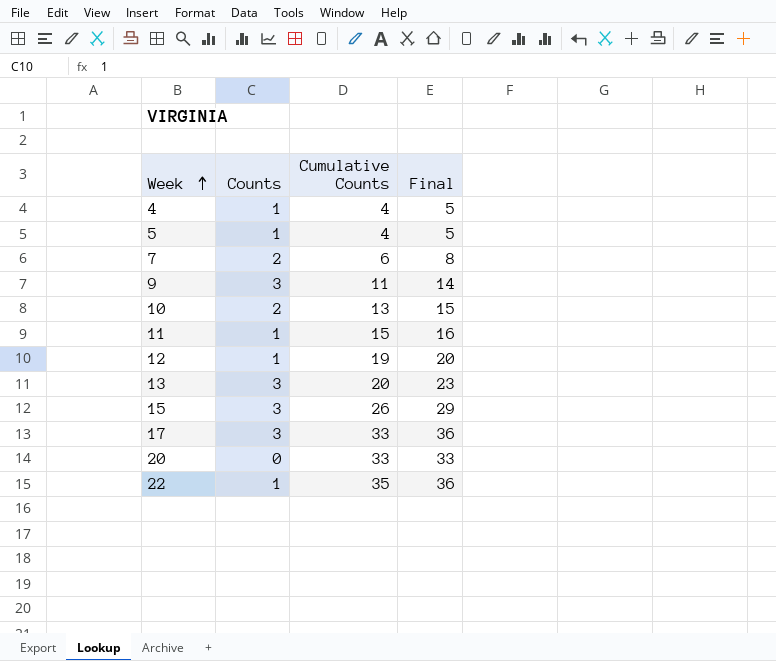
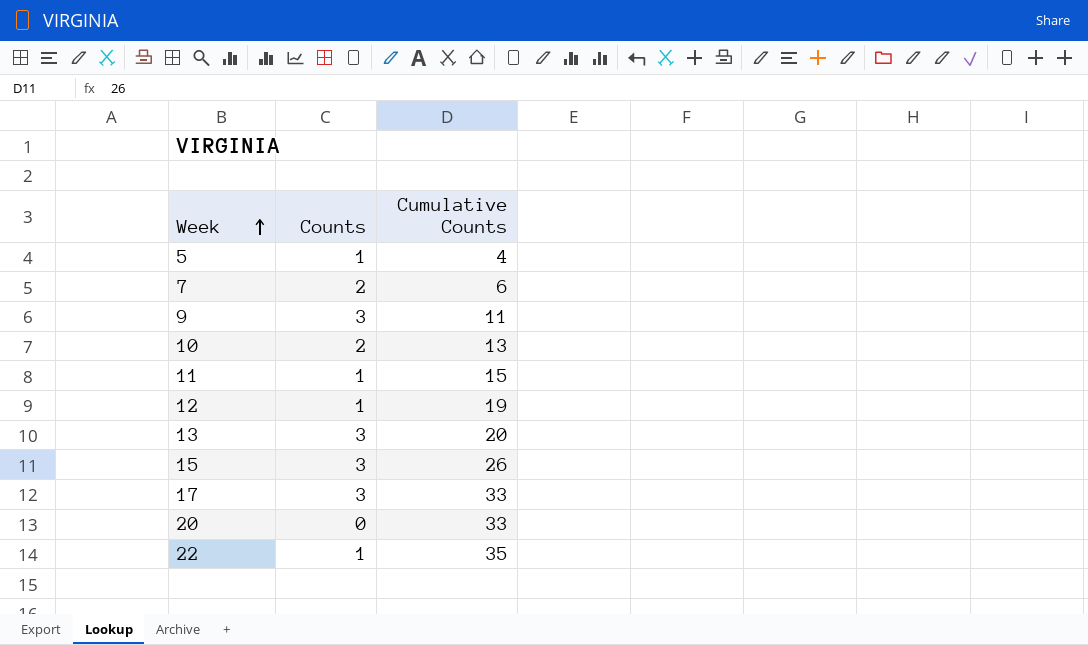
column Final | formula: [Counts] + [Cumulative Counts] -> none
row 4: 1 | 4 | 5 -> none

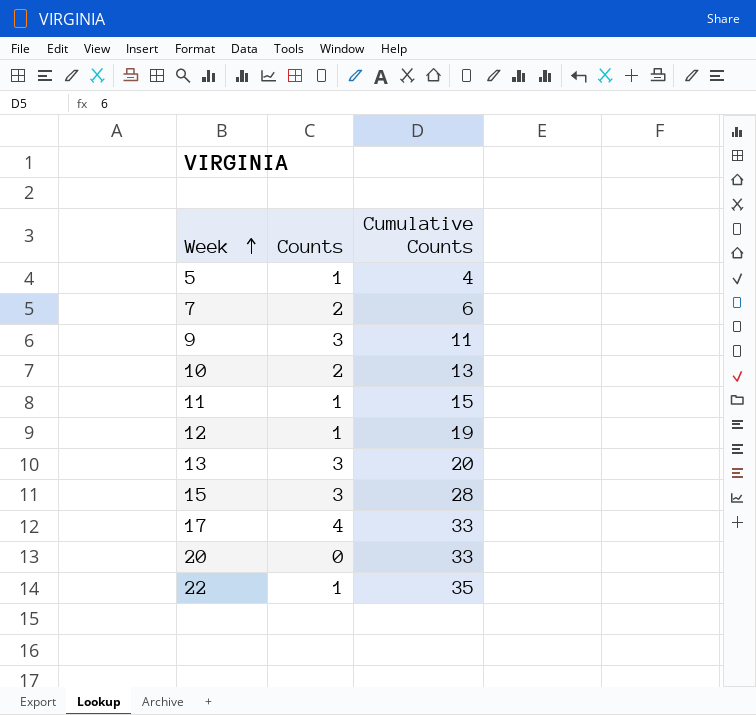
15 | Cumulative Counts: 26 -> 28
17 | Counts: 3 -> 4

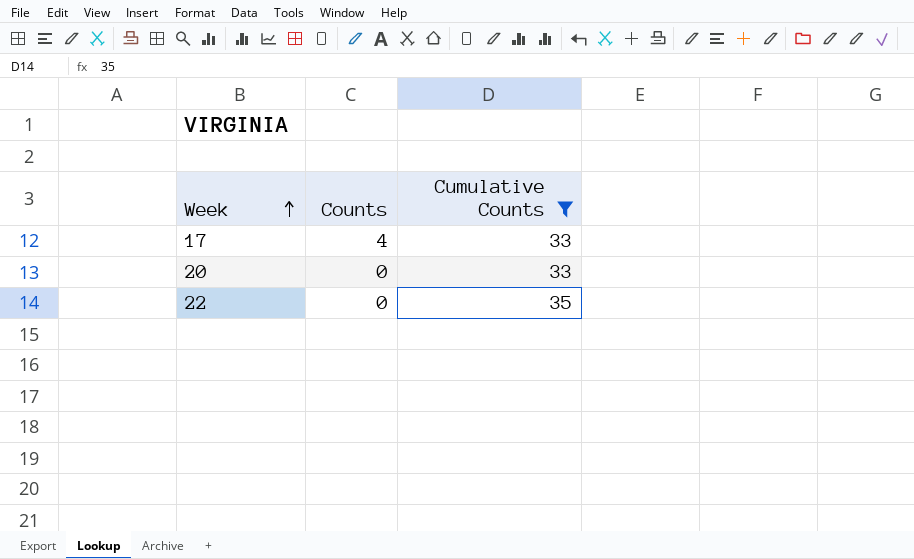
filter: none -> Cumulative Counts >= 33
22 | Counts: 1 -> 0

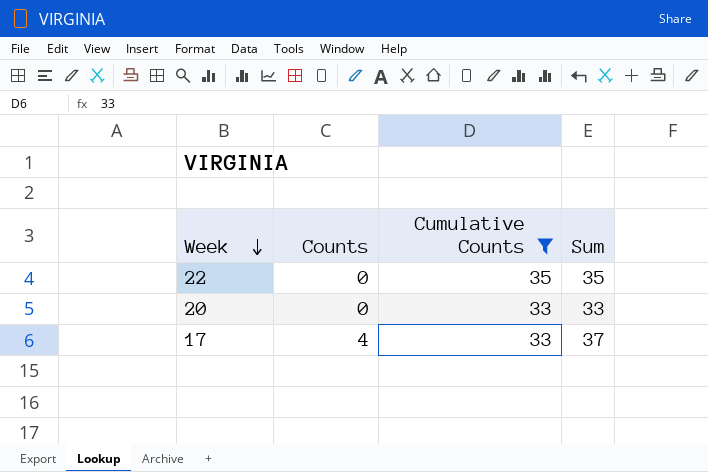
row order: Week ascending -> Week descending
column Sum | formula: none -> [Counts] + [Cumulative Counts]

